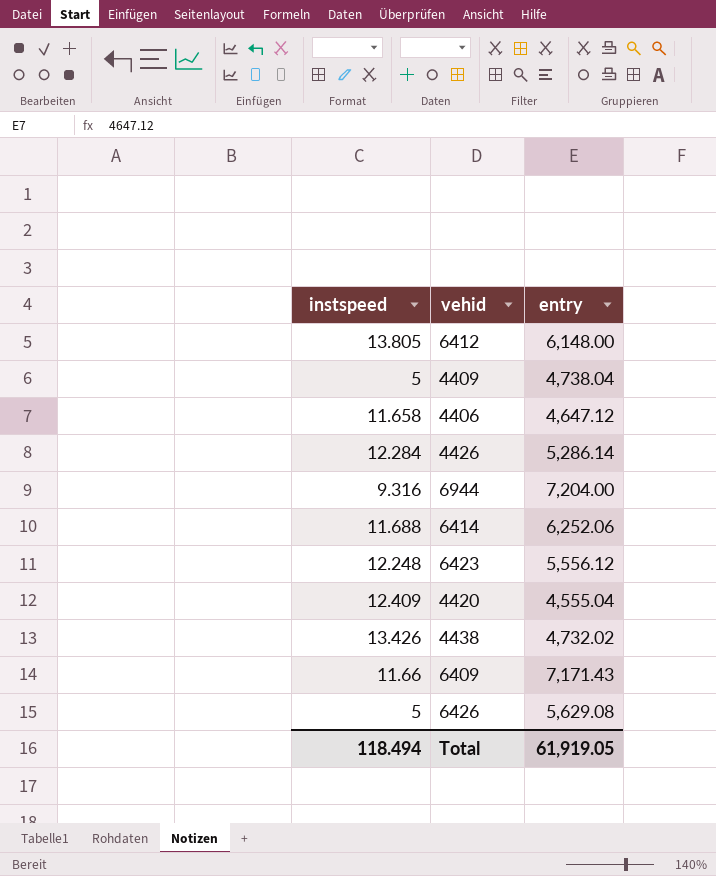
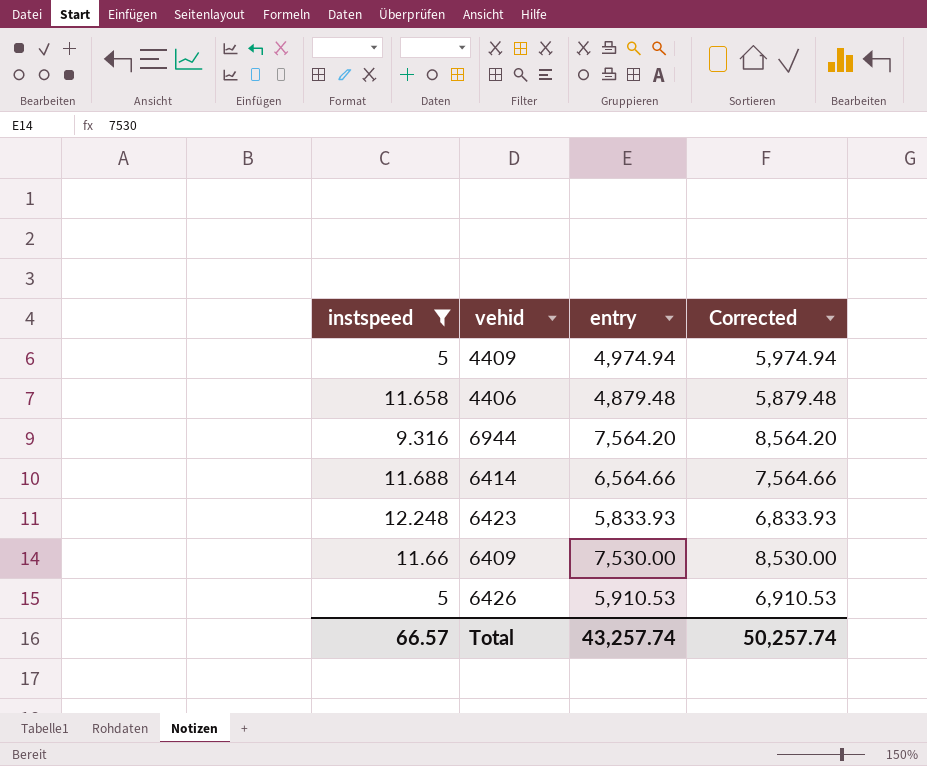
filter: none -> instspeed <= 12.248
column Corrected | formula: none -> [entry] + 1000
4409 | entry: 4,738.04 -> 4,974.94
4406 | entry: 4,647.12 -> 4,879.48
6944 | entry: 7,204.00 -> 7,564.20
6414 | entry: 6,252.06 -> 6,564.66
6423 | entry: 5,556.12 -> 5,833.93
6409 | entry: 7,171.43 -> 7,530.00
6426 | entry: 5,629.08 -> 5,910.53
Total | instspeed: 118.494 -> 66.57
Total | entry: 61,919.05 -> 43,257.74

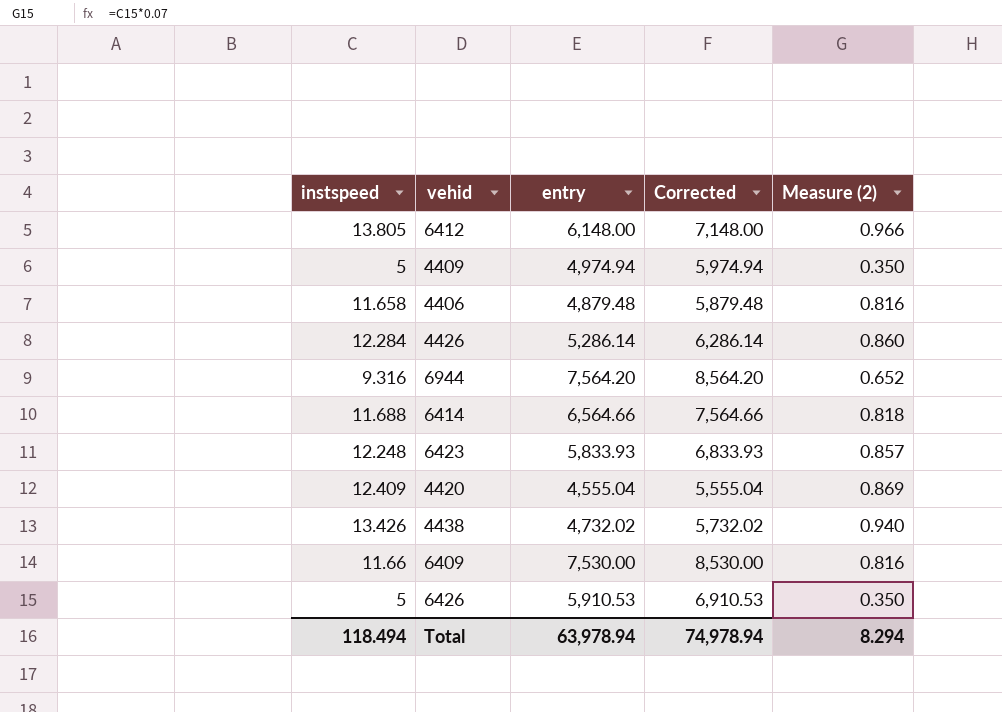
filter: instspeed <= 12.248 -> none
column Measure (2) | formula: none -> [instspeed] * 0.07
Total | instspeed: 66.57 -> 118.494
Total | entry: 43,257.74 -> 63,978.94
Total | Corrected: 50,257.74 -> 74,978.94

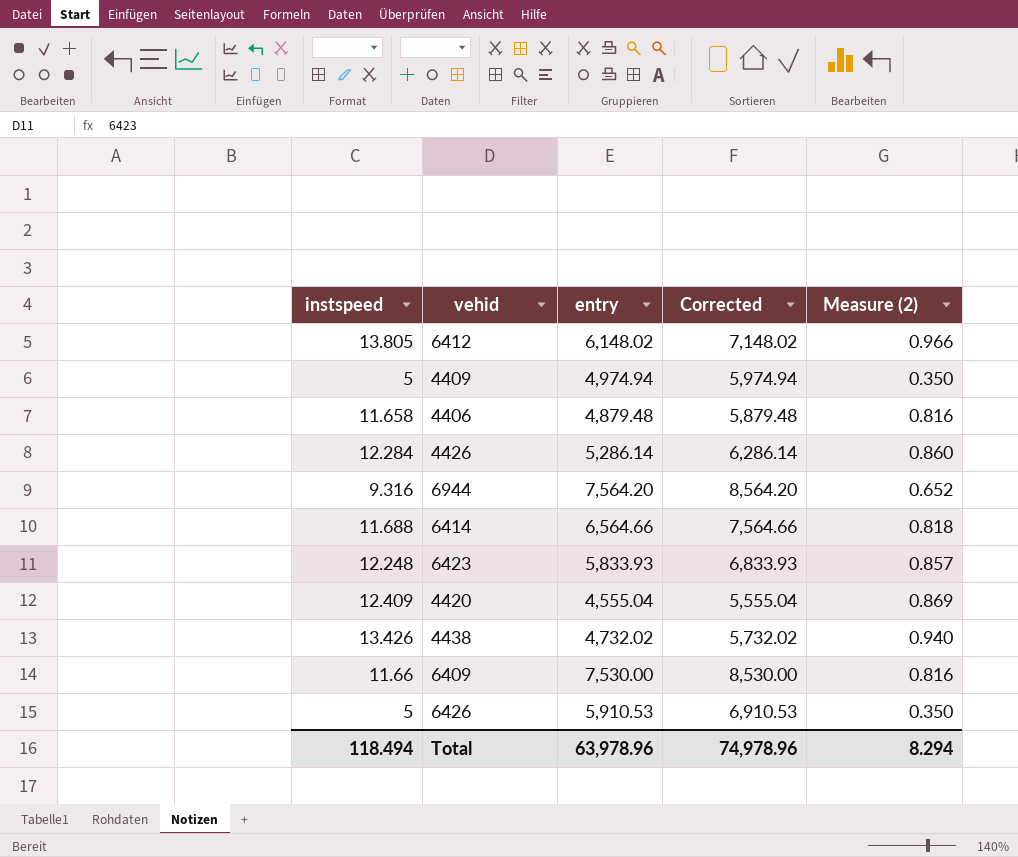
6412 | entry: 6,148.00 -> 6,148.02
6412 | Corrected: 7,148.00 -> 7,148.02
Total | entry: 63,978.94 -> 63,978.96
Total | Corrected: 74,978.94 -> 74,978.96

